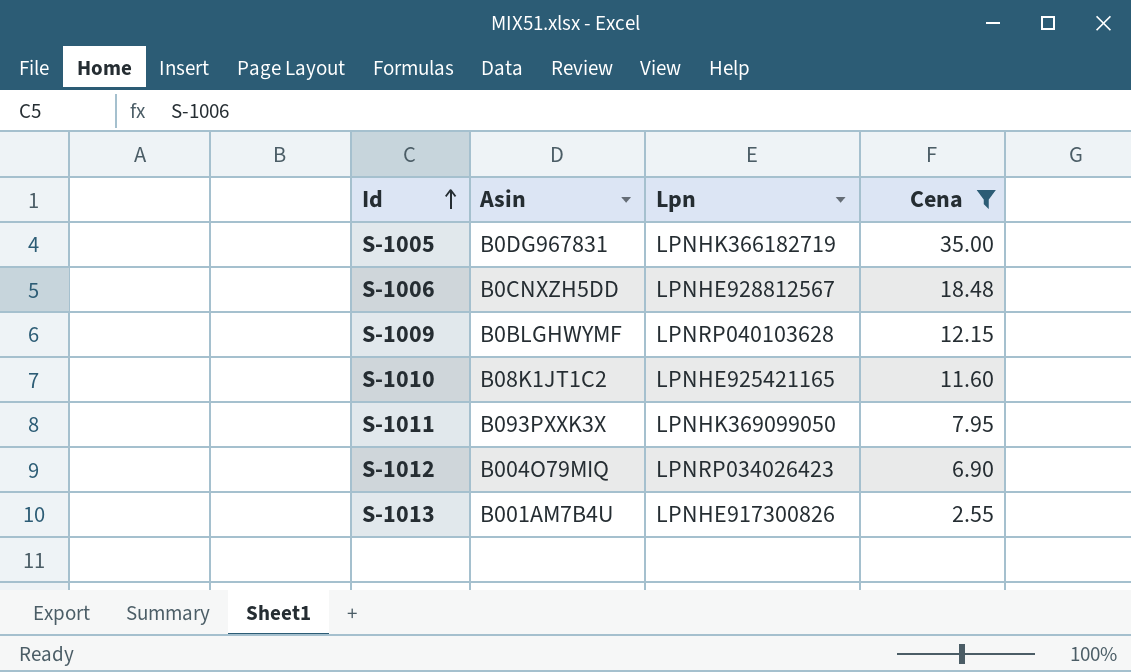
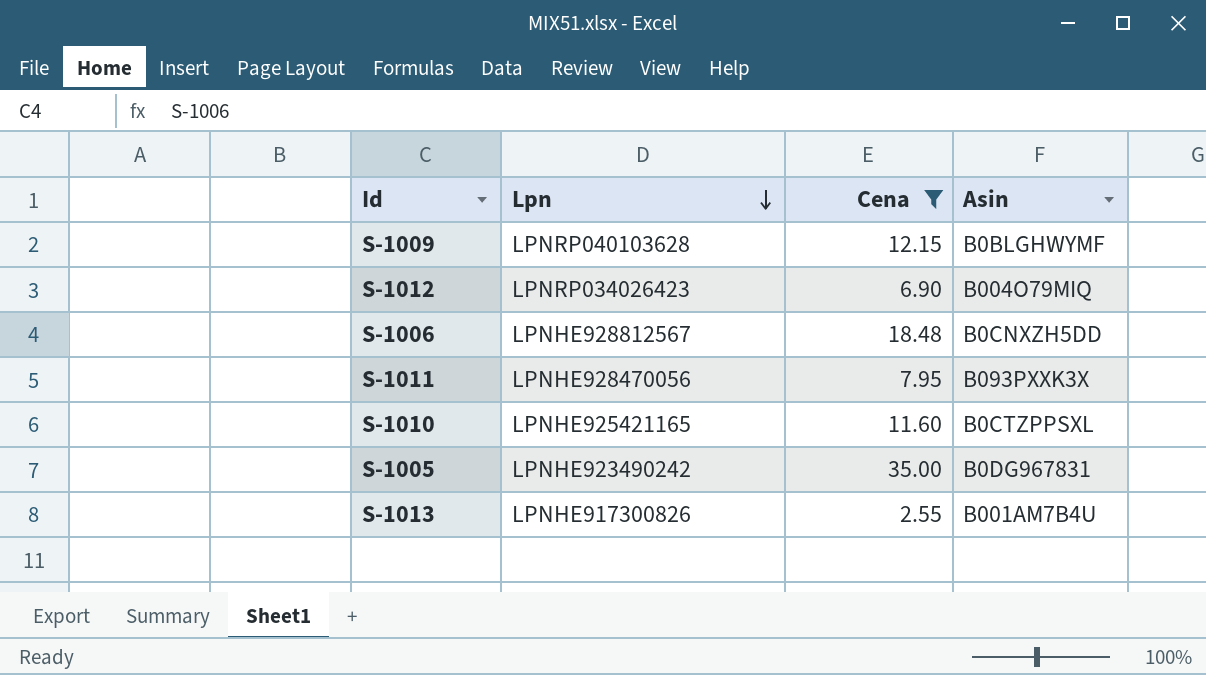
row order: Id ascending -> Lpn descending
column Asin | position: 2 -> 4
S-1011 | Lpn: LPNHK369099050 -> LPNHE928470056
S-1010 | Asin: B08K1JT1C2 -> B0CTZPPSXL
S-1005 | Lpn: LPNHK366182719 -> LPNHE923490242

